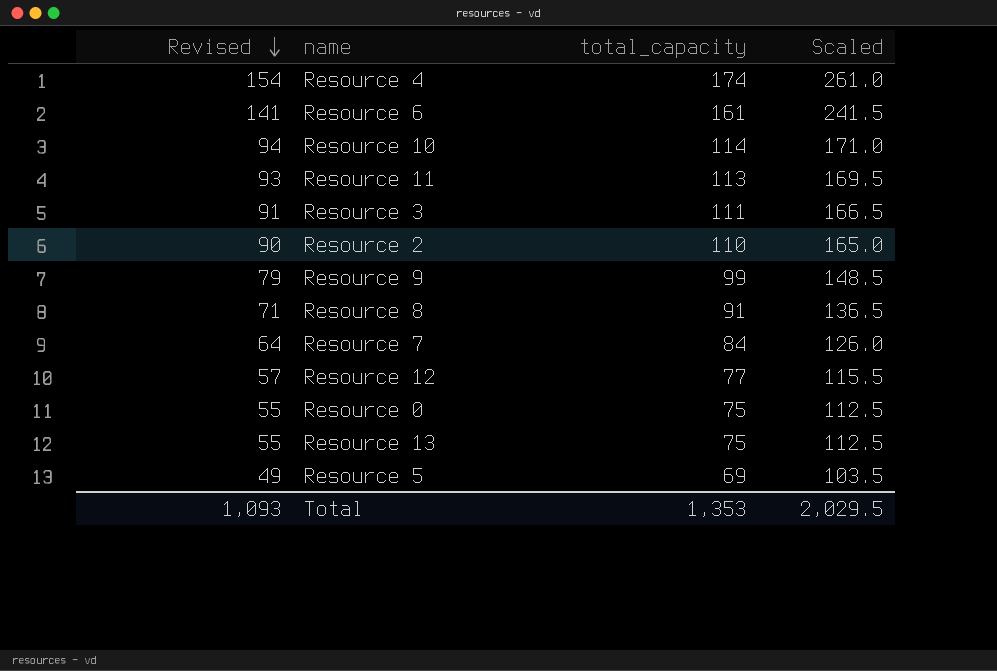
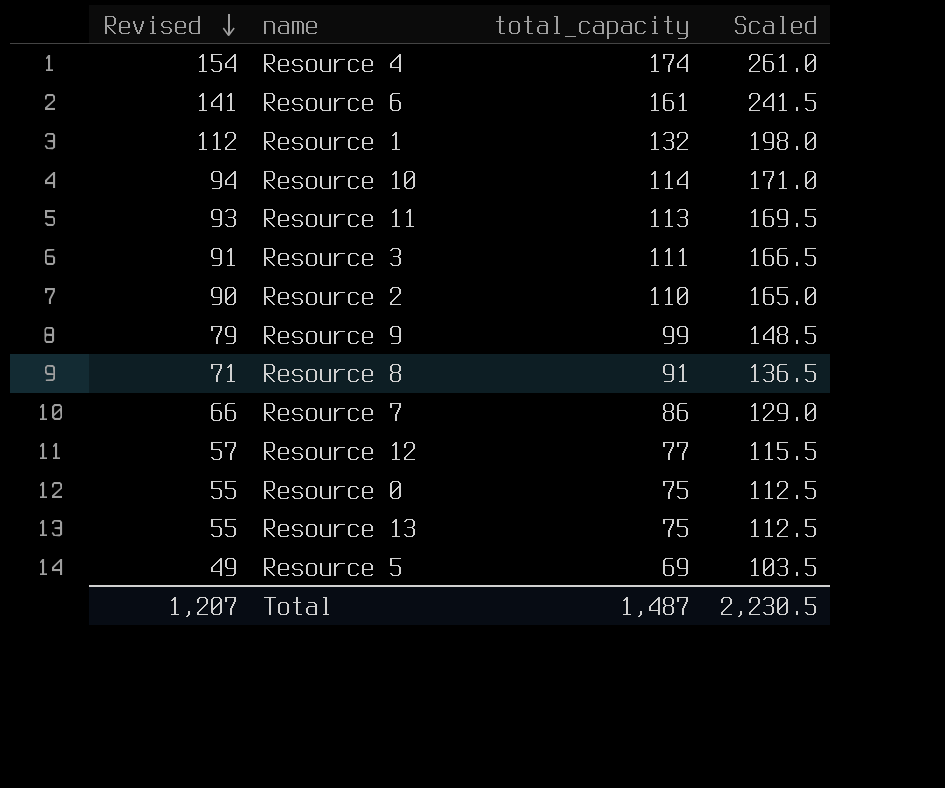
row Resource 1: none -> 112 | 132 | 198.0
Resource 7 | Revised: 64 -> 66
Resource 7 | total_capacity: 84 -> 86
Resource 7 | Scaled: 126.0 -> 129.0
Total | Revised: 1,093 -> 1,207
Total | total_capacity: 1,353 -> 1,487
Total | Scaled: 2,029.5 -> 2,230.5

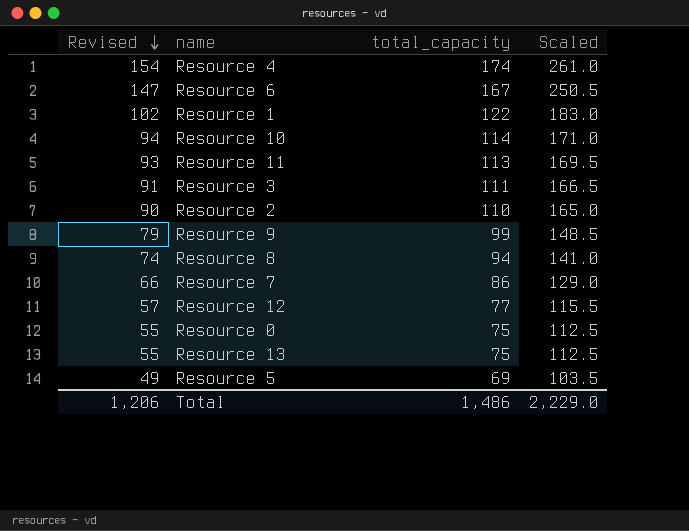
Resource 6 | Revised: 141 -> 147
Resource 6 | total_capacity: 161 -> 167
Resource 6 | Scaled: 241.5 -> 250.5
Resource 1 | Revised: 112 -> 102
Resource 1 | total_capacity: 132 -> 122
Resource 1 | Scaled: 198.0 -> 183.0
Resource 8 | Revised: 71 -> 74
Resource 8 | total_capacity: 91 -> 94
Resource 8 | Scaled: 136.5 -> 141.0
Total | Revised: 1,207 -> 1,206
Total | total_capacity: 1,487 -> 1,486
Total | Scaled: 2,230.5 -> 2,229.0

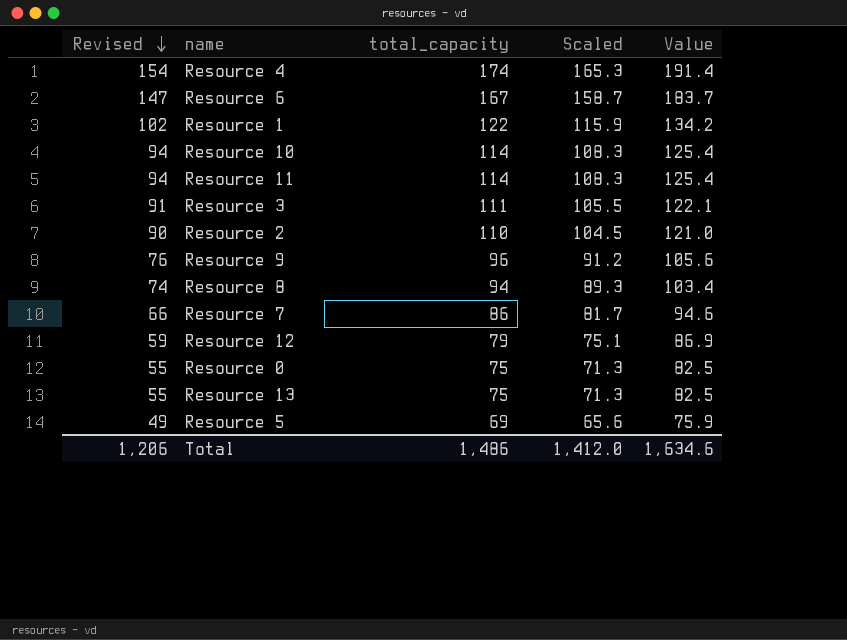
column Scaled | formula: [total_capacity] * 1.5 -> [total_capacity] * 0.95
column Value | formula: none -> [total_capacity] * 1.1
Resource 11 | Revised: 93 -> 94
Resource 11 | total_capacity: 113 -> 114
Resource 9 | Revised: 79 -> 76
Resource 9 | total_capacity: 99 -> 96
Resource 12 | Revised: 57 -> 59
Resource 12 | total_capacity: 77 -> 79
Total | Scaled: 2,229.0 -> 1,412.0

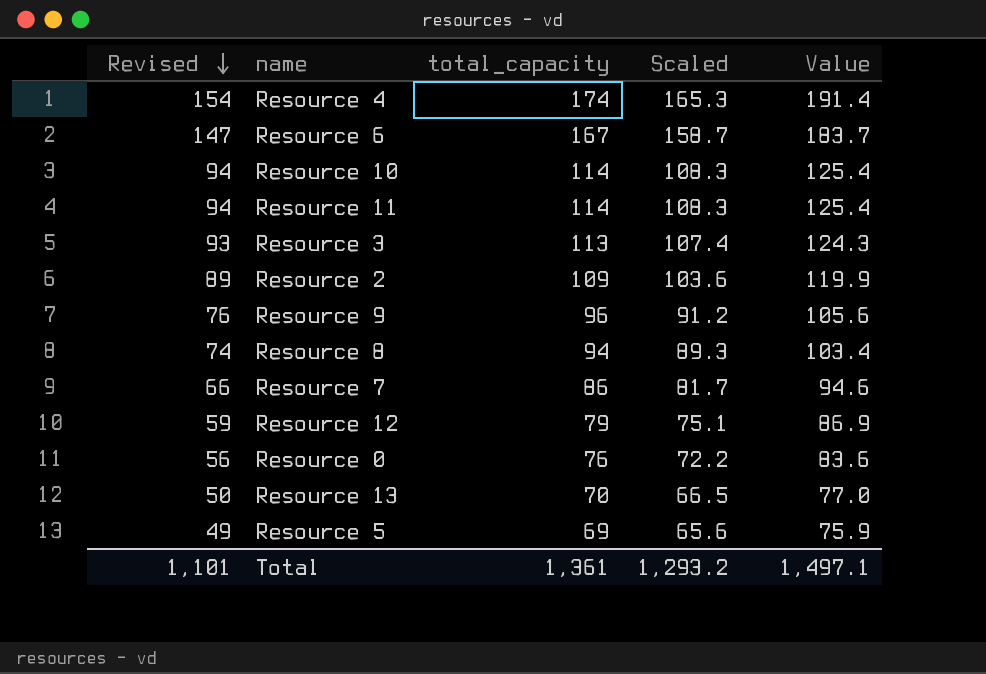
row Resource 1: 102 | 122 | 115.9 | 134.2 -> none
Resource 3 | Revised: 91 -> 93
Resource 3 | total_capacity: 111 -> 113
Resource 3 | Scaled: 105.5 -> 107.4
Resource 3 | Value: 122.1 -> 124.3
Resource 2 | Revised: 90 -> 89
Resource 2 | total_capacity: 110 -> 109
Resource 2 | Scaled: 104.5 -> 103.6
Resource 2 | Value: 121.0 -> 119.9
Resource 0 | Revised: 55 -> 56
Resource 0 | total_capacity: 75 -> 76
Resource 0 | Scaled: 71.3 -> 72.2
Resource 0 | Value: 82.5 -> 83.6
Resource 13 | Revised: 55 -> 50
Resource 13 | total_capacity: 75 -> 70
Resource 13 | Scaled: 71.3 -> 66.5
Resource 13 | Value: 82.5 -> 77.0
Total | Revised: 1,206 -> 1,101
Total | total_capacity: 1,486 -> 1,361
Total | Scaled: 1,412.0 -> 1,293.2
Total | Value: 1,634.6 -> 1,497.1

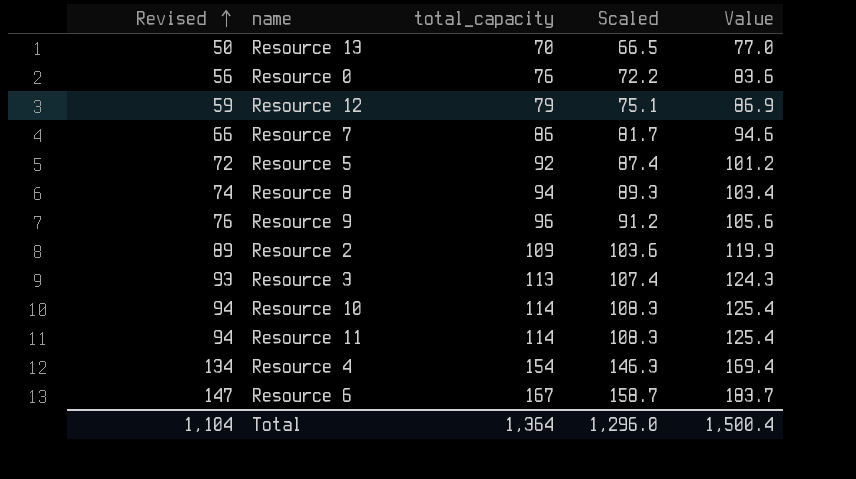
row order: Revised descending -> Revised ascending
Resource 5 | Revised: 49 -> 72
Resource 5 | total_capacity: 69 -> 92
Resource 5 | Scaled: 65.6 -> 87.4
Resource 5 | Value: 75.9 -> 101.2
Resource 4 | Revised: 154 -> 134
Resource 4 | total_capacity: 174 -> 154
Resource 4 | Scaled: 165.3 -> 146.3
Resource 4 | Value: 191.4 -> 169.4
Total | Revised: 1,101 -> 1,104
Total | total_capacity: 1,361 -> 1,364
Total | Scaled: 1,293.2 -> 1,296.0
Total | Value: 1,497.1 -> 1,500.4

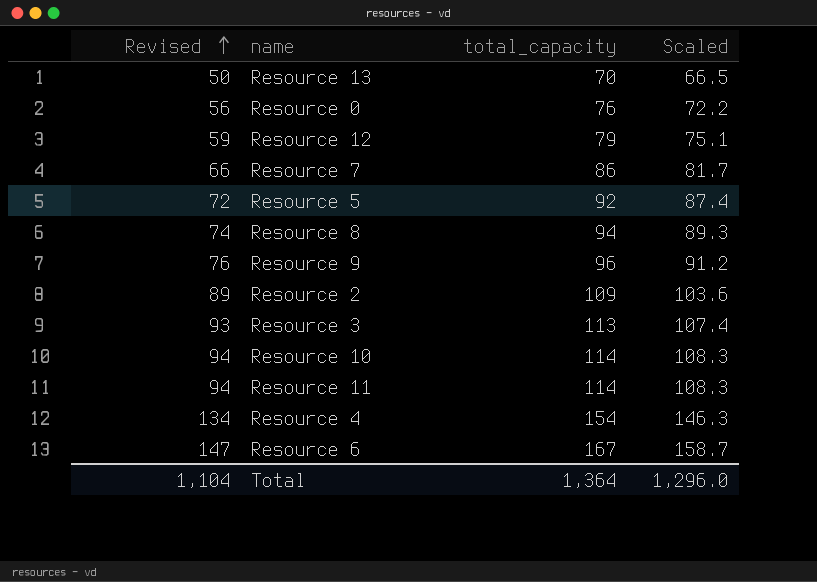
column Value | formula: [total_capacity] * 1.1 -> none

